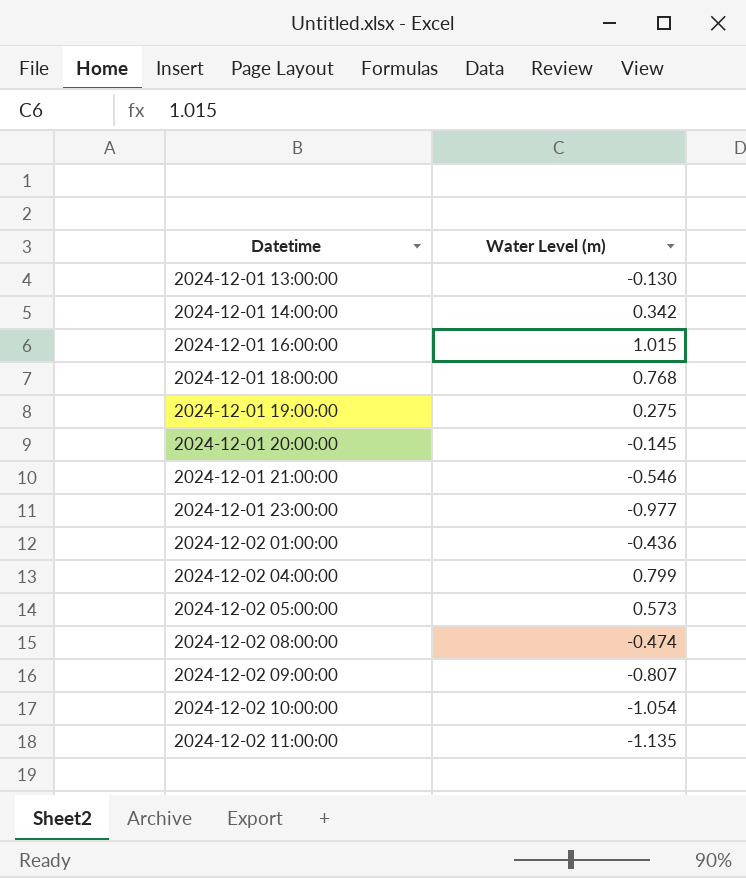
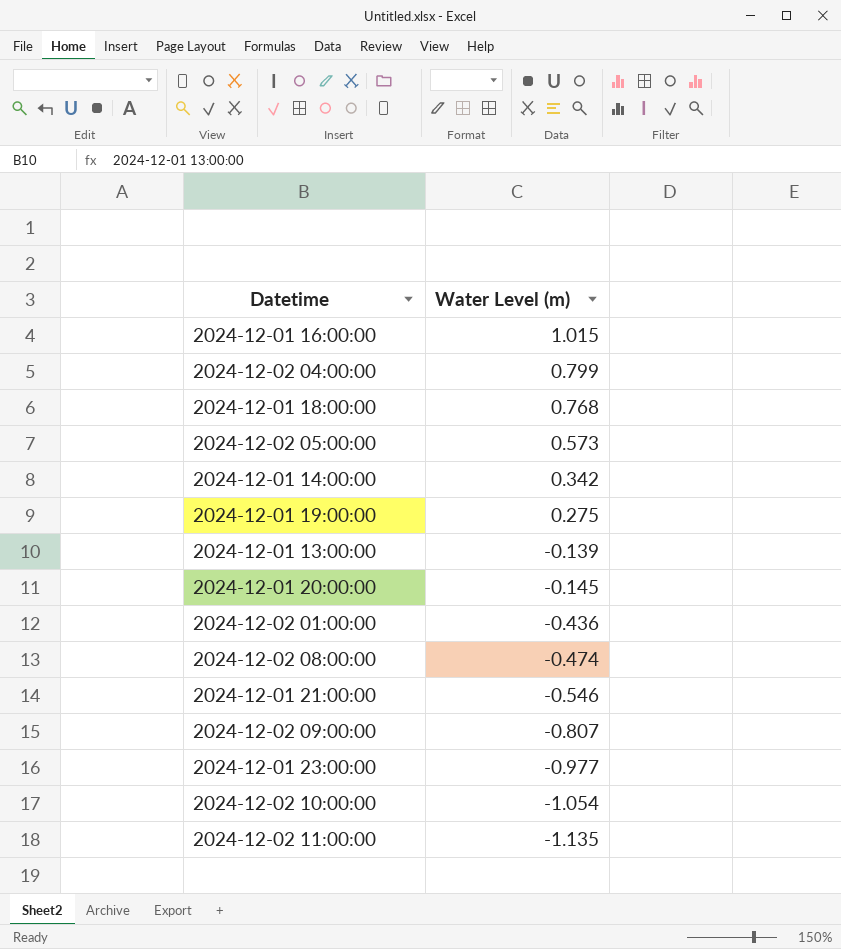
row order: Datetime ascending -> Water Level (m) descending
2024-12-01 13:00:00 | Water Level (m): -0.130 -> -0.139

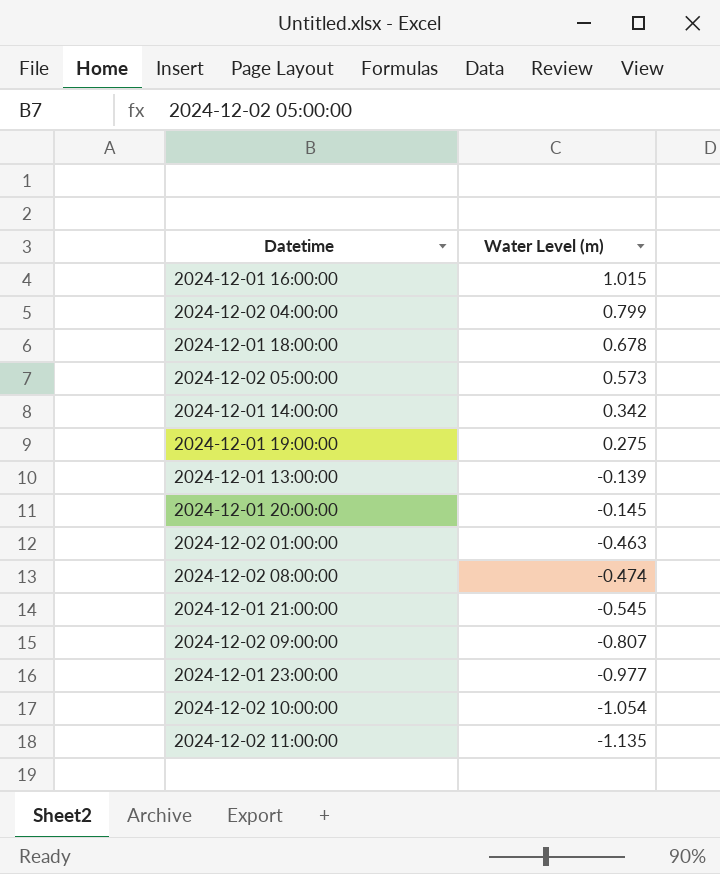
2024-12-01 18:00:00 | Water Level (m): 0.768 -> 0.678
2024-12-02 01:00:00 | Water Level (m): -0.436 -> -0.463
2024-12-01 21:00:00 | Water Level (m): -0.546 -> -0.545

